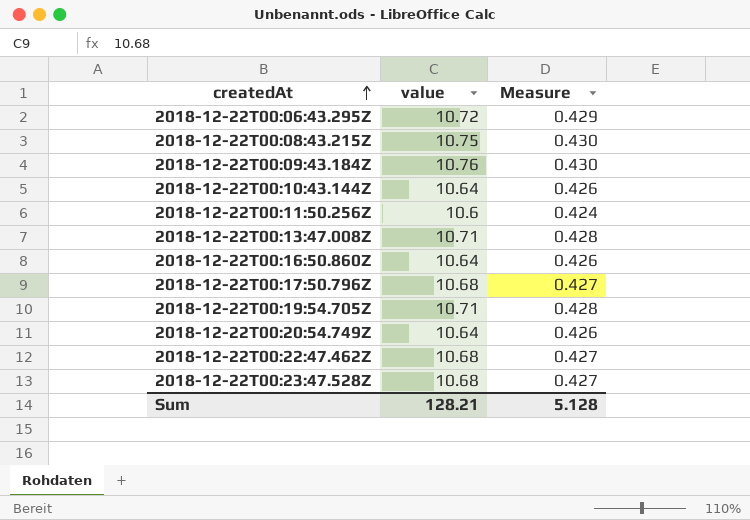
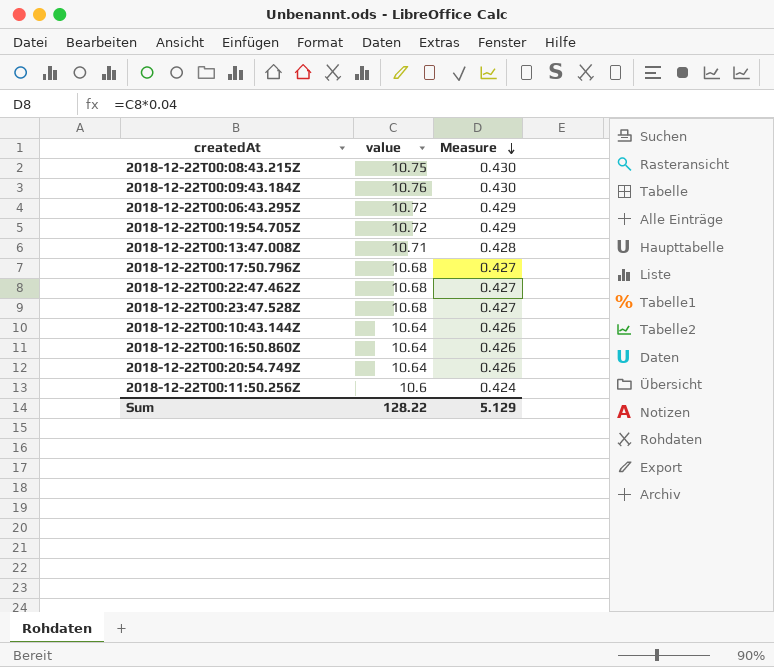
row order: createdAt ascending -> Measure descending
2018-12-22T00:19:54.705Z | value: 10.71 -> 10.72
2018-12-22T00:19:54.705Z | Measure: 0.428 -> 0.429
Sum | value: 128.21 -> 128.22
Sum | Measure: 5.128 -> 5.129

